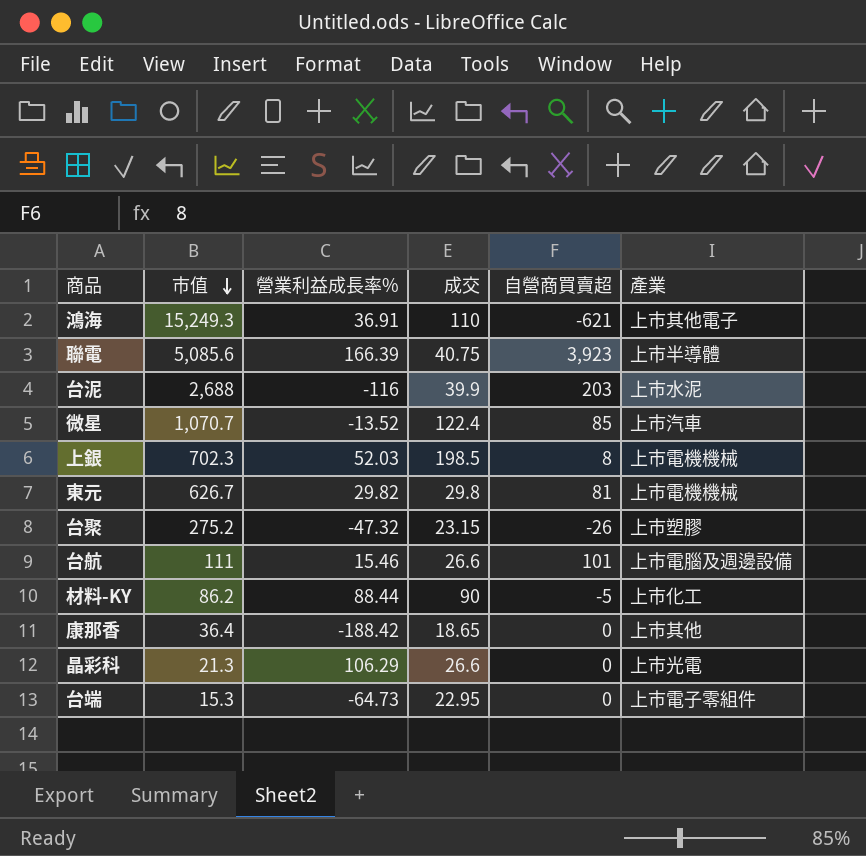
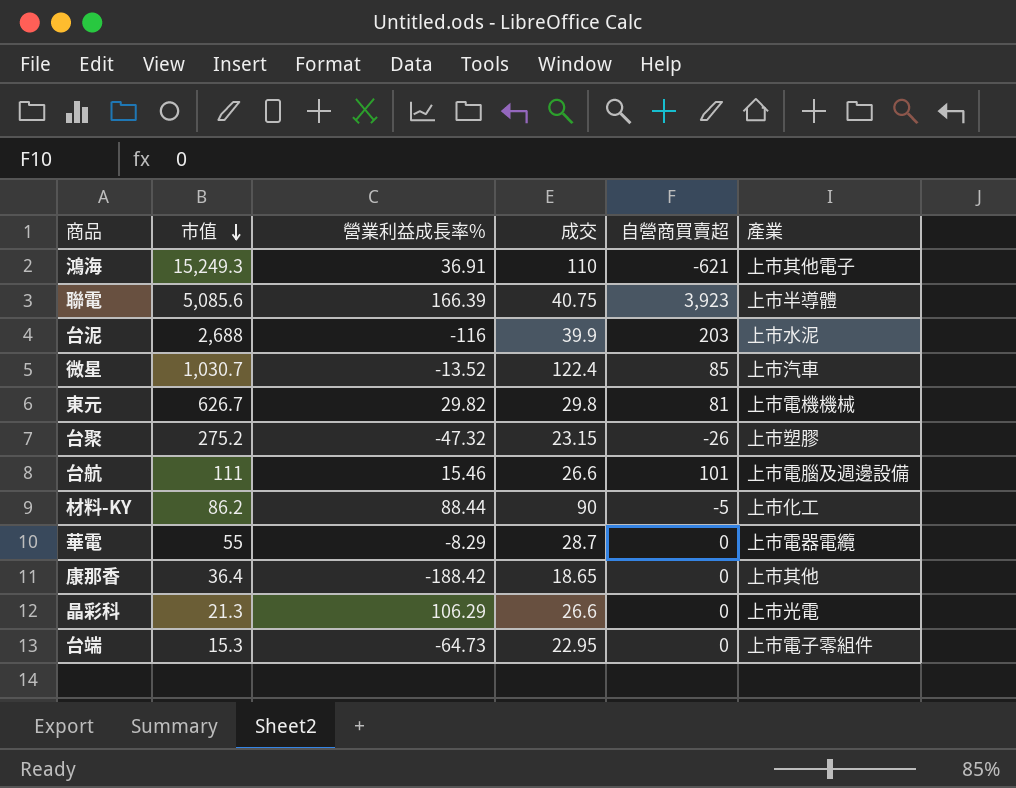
row 上銀: 702.3 | 52.03 | 198.5 | 8 | 上市電機機械 -> none
微星 | 市值: 1,070.7 -> 1,030.7
row 華電: none -> 55 | -8.29 | 28.7 | 0 | 上市電器電纜

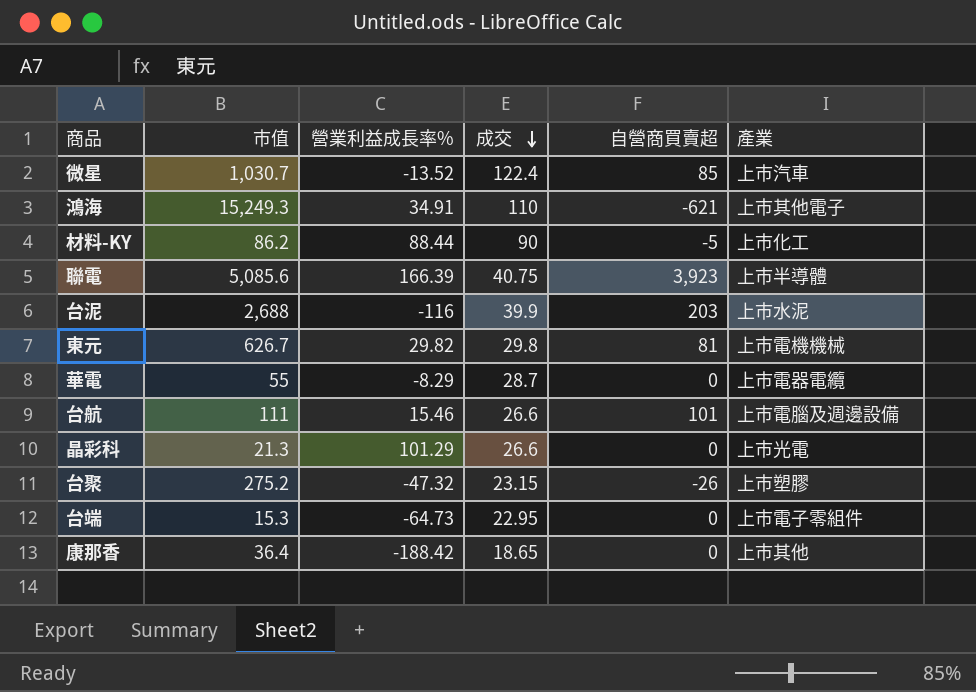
row order: 市值 descending -> 成交 descending
鴻海 | 營業利益成長率%: 36.91 -> 34.91
晶彩科 | 營業利益成長率%: 106.29 -> 101.29

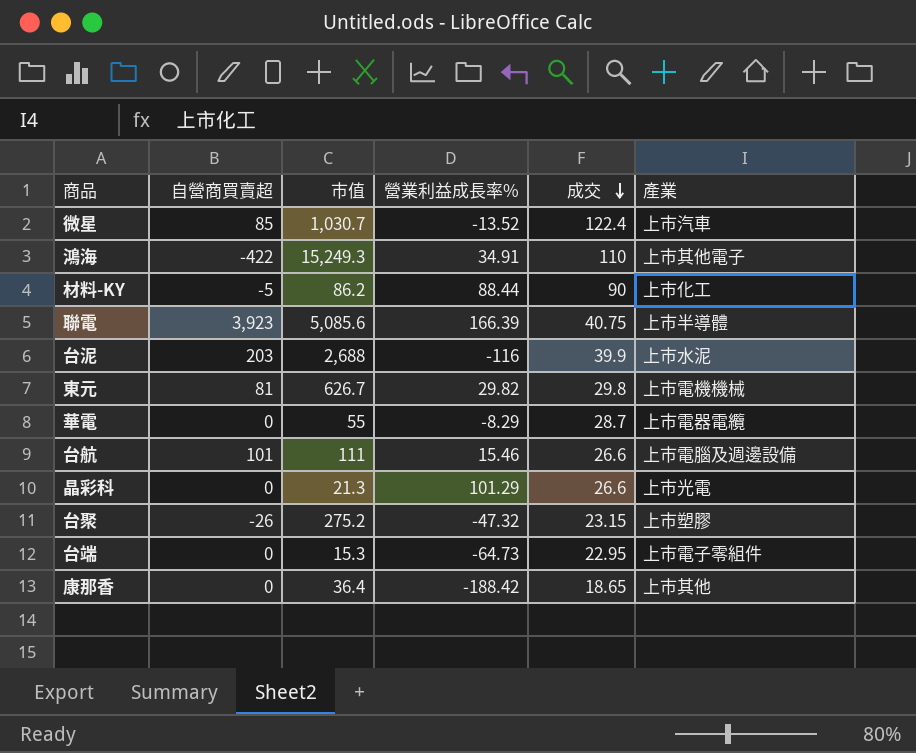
column 自營商買賣超 | position: 5 -> 2
鴻海 | 自營商買賣超: -621 -> -422

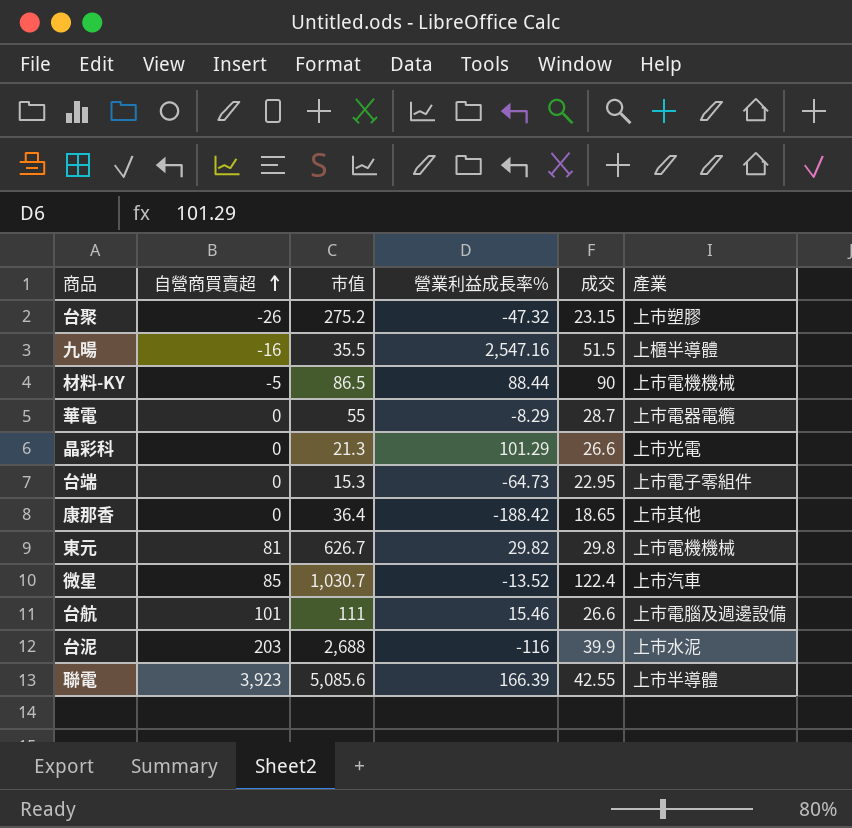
row order: 成交 descending -> 自營商買賣超 ascending
row 鴻海: -422 | 15,249.3 | 34.91 | 110 | 上市其他電子 -> none
row 九暘: none -> -16 | 35.5 | 2,547.16 | 51.5 | 上櫃半導體
材料-KY | 市值: 86.2 -> 86.5
材料-KY | 產業: 上市化工 -> 上市電機機械
聯電 | 成交: 40.75 -> 42.55

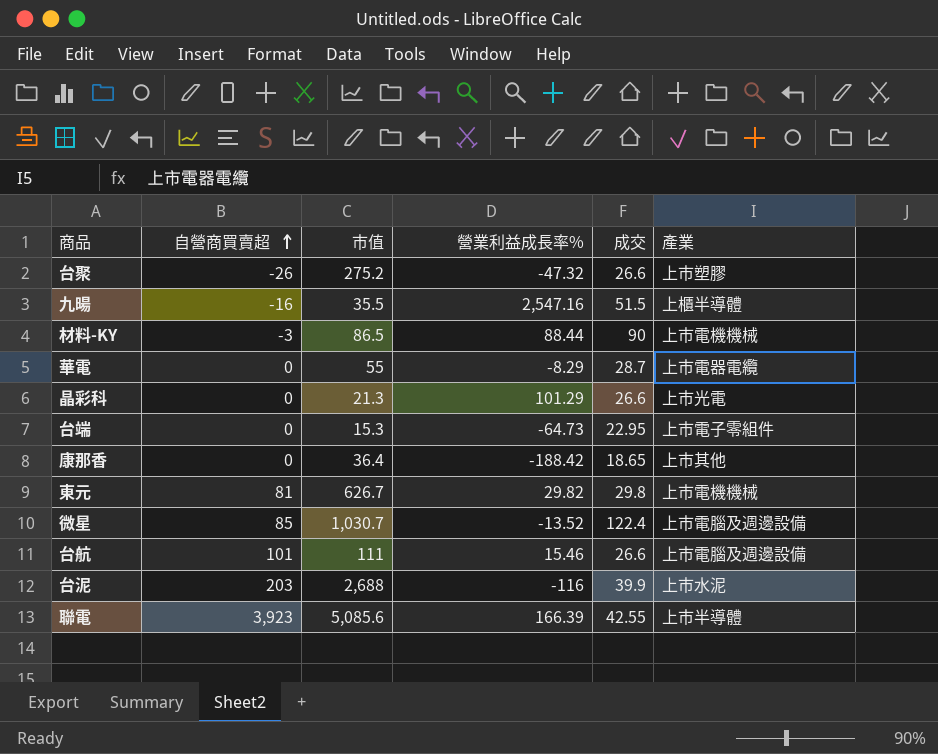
台聚 | 成交: 23.15 -> 26.6
材料-KY | 自營商買賣超: -5 -> -3
微星 | 產業: 上市汽車 -> 上市電腦及週邊設備

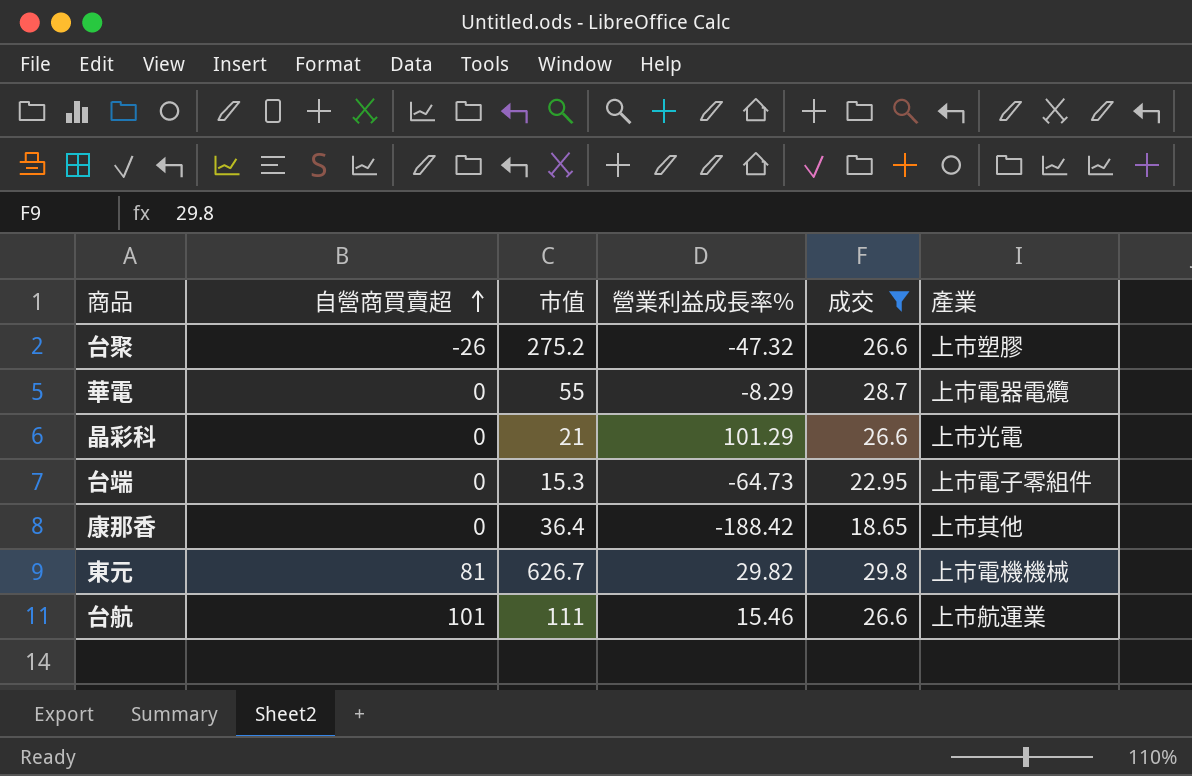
filter: none -> 成交 <= 29.8
晶彩科 | 市值: 21.3 -> 21
台航 | 產業: 上市電腦及週邊設備 -> 上市航運業

